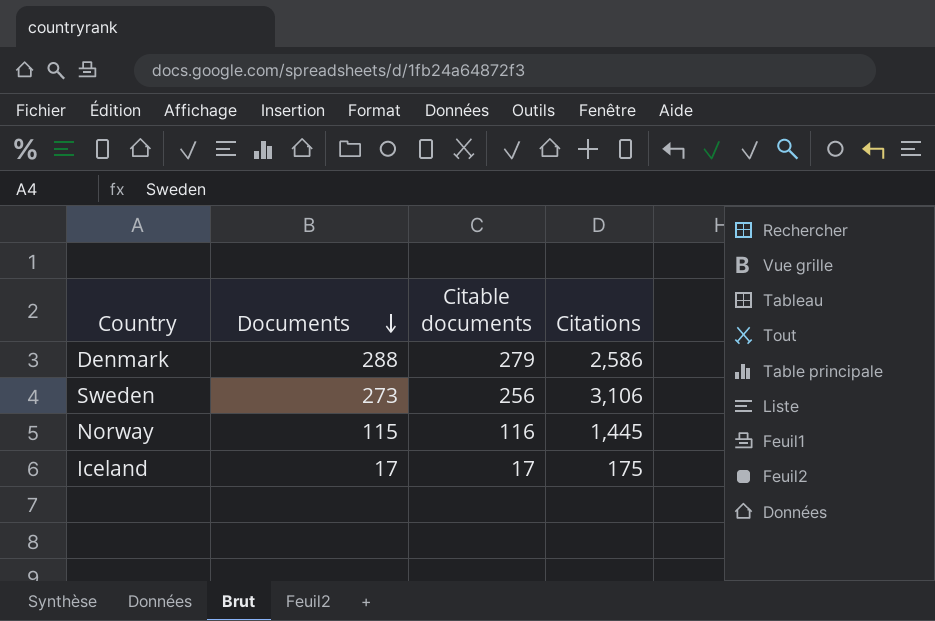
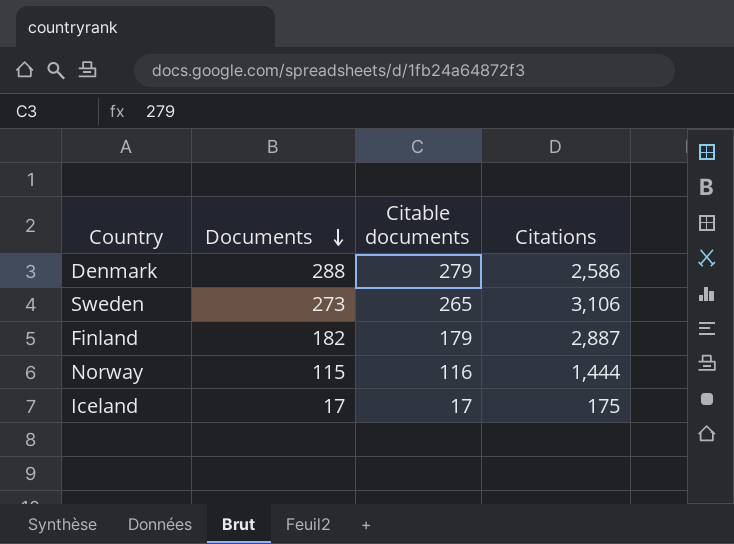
Sweden | Citable documents: 256 -> 265
row Finland: none -> 182 | 179 | 2,887
Norway | Citations: 1,445 -> 1,444

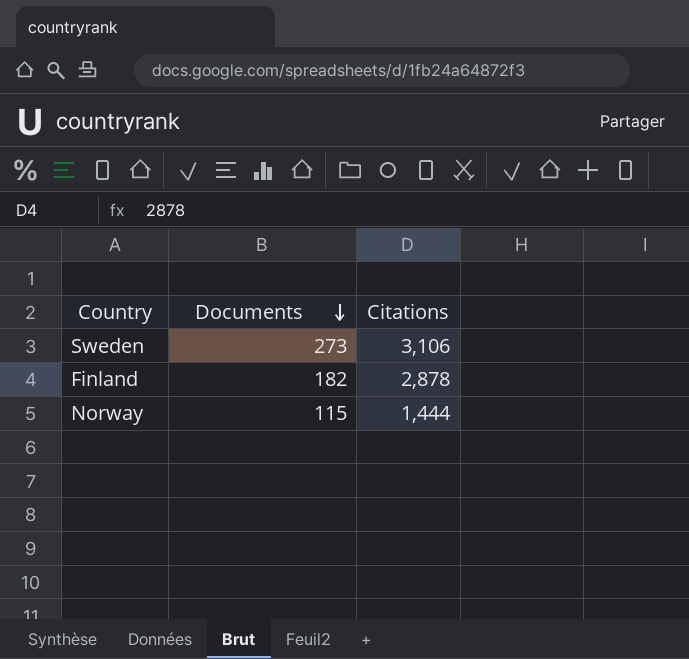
column Citable documents | position: 3 -> none
row Denmark: 288 | 279 | 2,586 -> none
row Iceland: 17 | 17 | 175 -> none
Finland | Citations: 2,887 -> 2,878

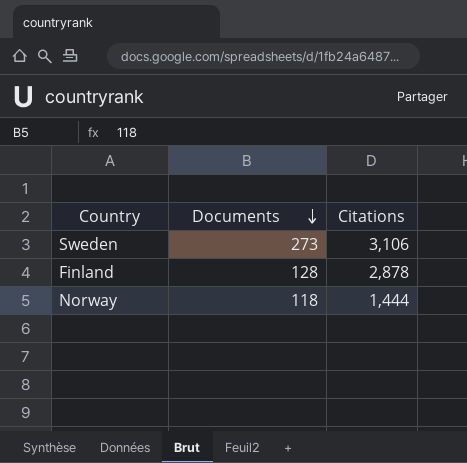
Finland | Documents: 182 -> 128
Norway | Documents: 115 -> 118

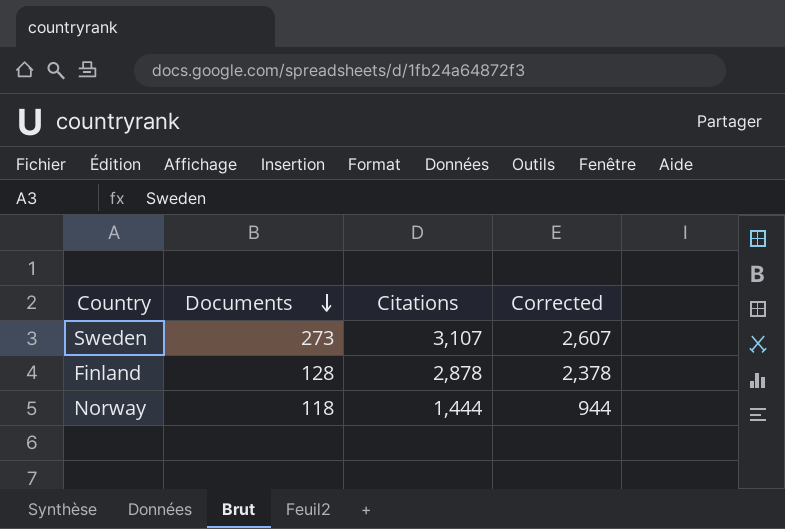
column Corrected | formula: none -> [Citations] - 500
Sweden | Citations: 3,106 -> 3,107

